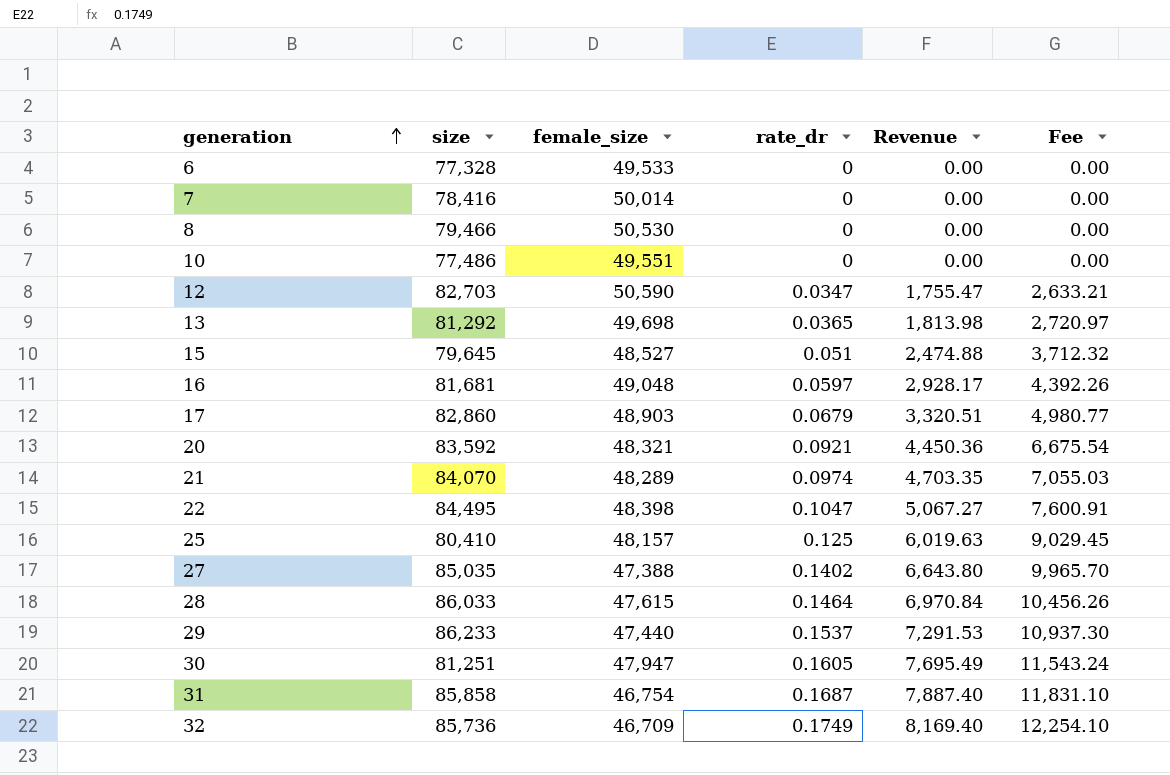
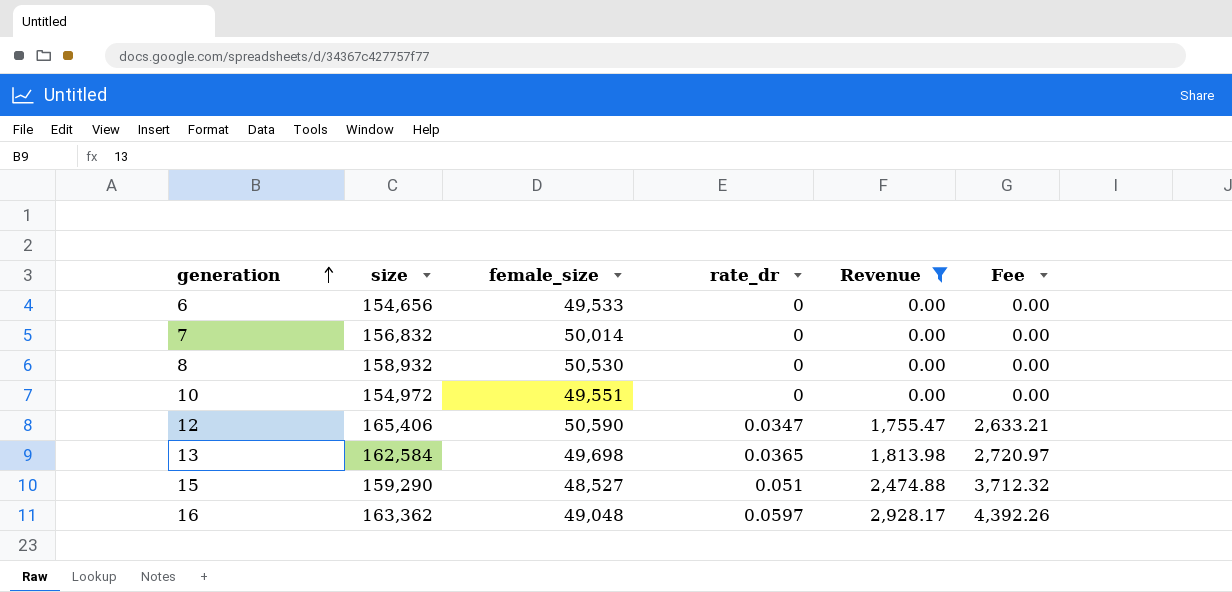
filter: none -> Revenue <= 2,928.17
6 | size: 77,328 -> 154,656
7 | size: 78,416 -> 156,832
8 | size: 79,466 -> 158,932
10 | size: 77,486 -> 154,972
12 | size: 82,703 -> 165,406
13 | size: 81,292 -> 162,584
15 | size: 79,645 -> 159,290
16 | size: 81,681 -> 163,362

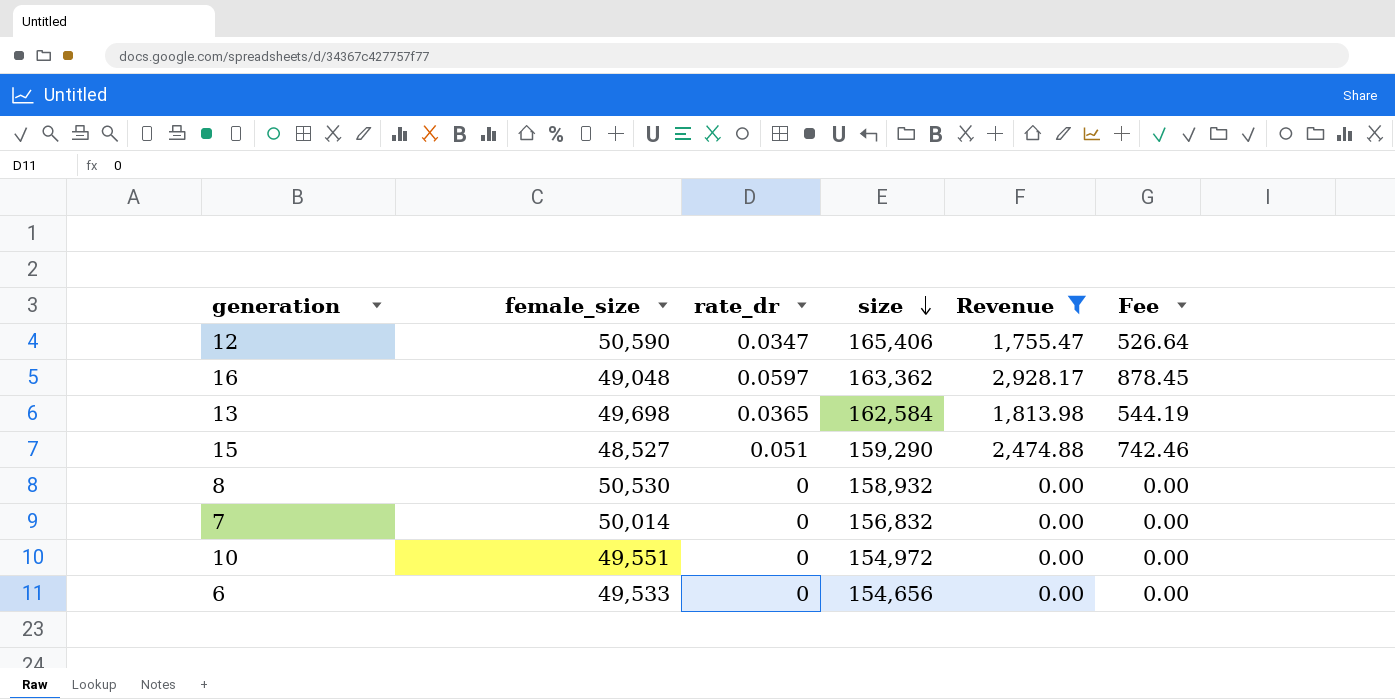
row order: generation ascending -> size descending
column size | position: 2 -> 4
column Fee | formula: [Revenue] * 1.5 -> [Revenue] * 0.3

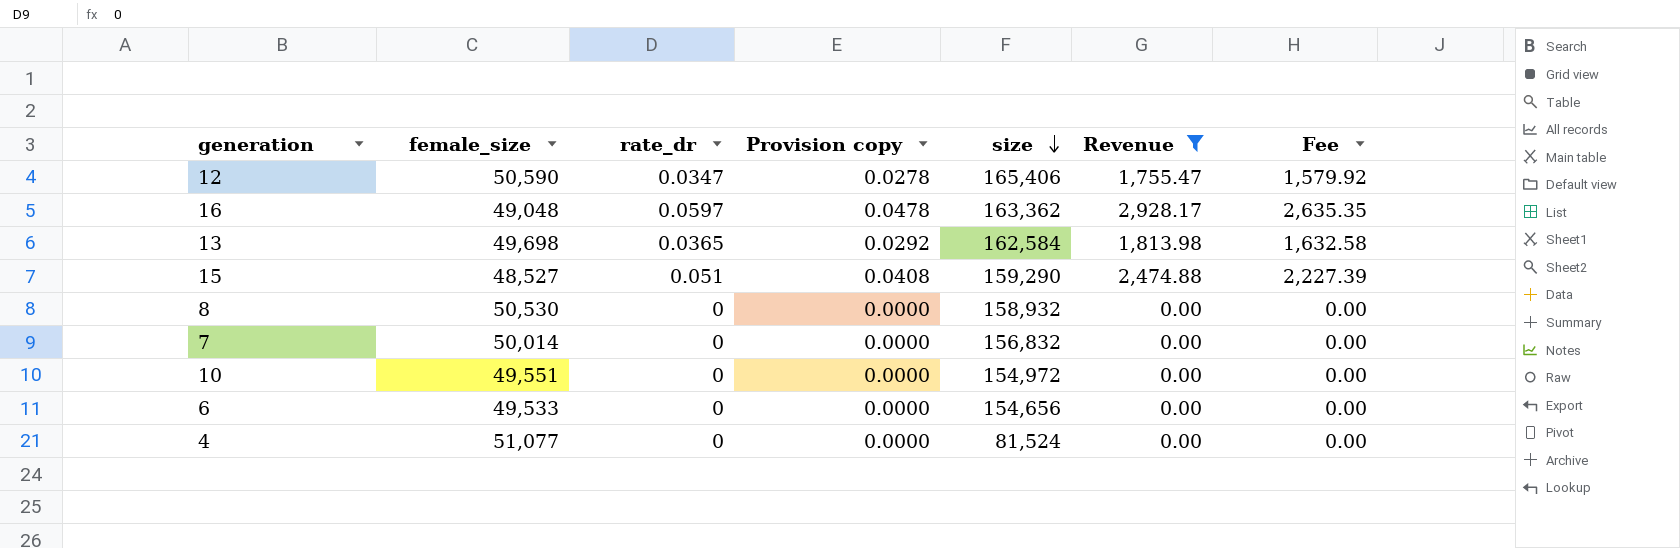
column Provision copy | formula: none -> [rate_dr] * 0.8
column Fee | formula: [Revenue] * 0.3 -> [Revenue] * 0.9
row 4: none -> 51,077 | 0 | 0.0000 | 81,524 | 0.00 | 0.00

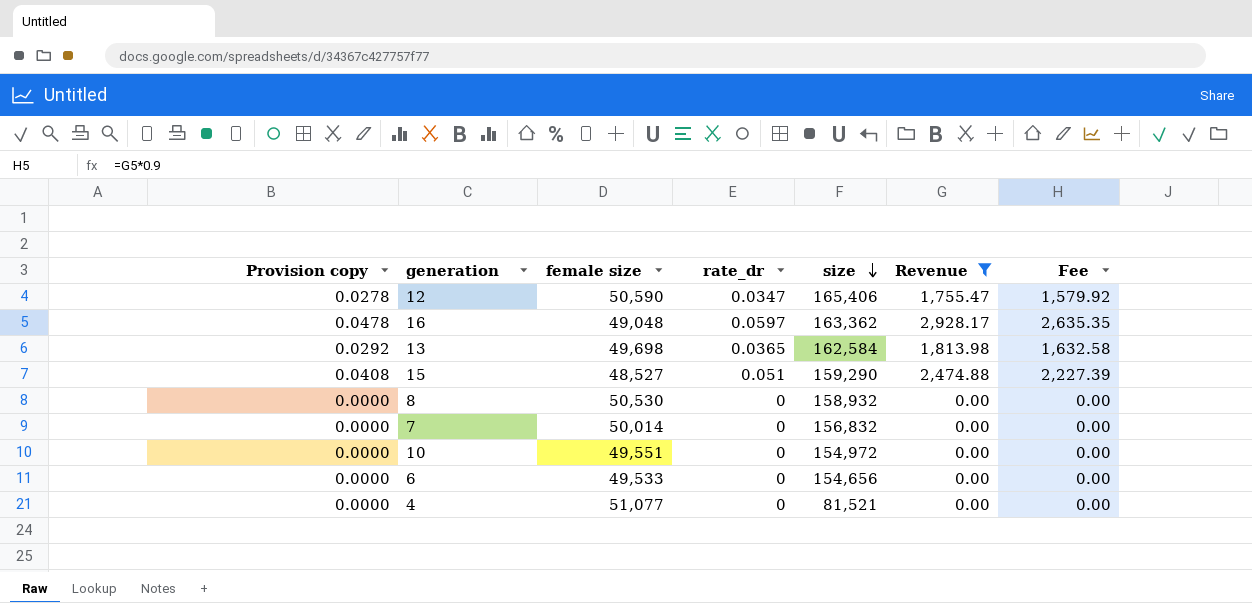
column Provision copy | position: 4 -> 1
column name: female_size -> female size
4 | size: 81,524 -> 81,521

